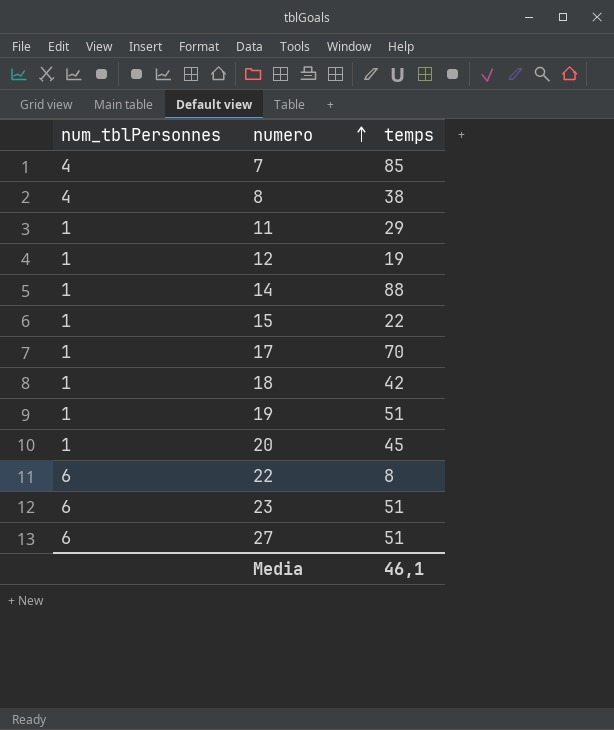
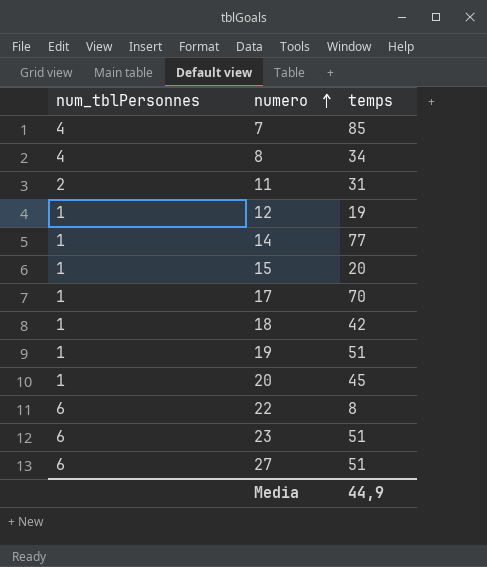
8 | temps: 38 -> 34
11 | num_tblPersonnes: 1 -> 2
11 | temps: 29 -> 31
14 | temps: 88 -> 77
15 | temps: 22 -> 20
Media | temps: 46,1 -> 44,9

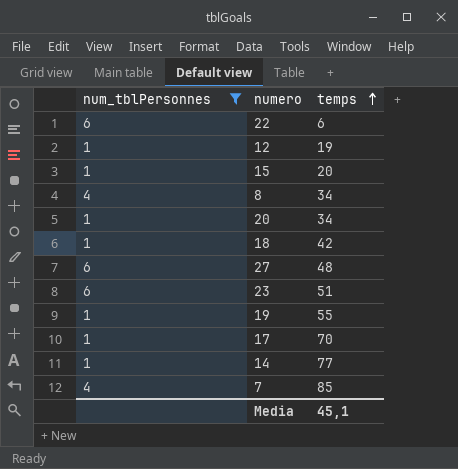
filter: none -> num_tblPersonnes != 2
row order: numero ascending -> temps ascending
22 | temps: 8 -> 6
20 | temps: 45 -> 34
27 | temps: 51 -> 48
19 | temps: 51 -> 55
Media | temps: 44,9 -> 45,1

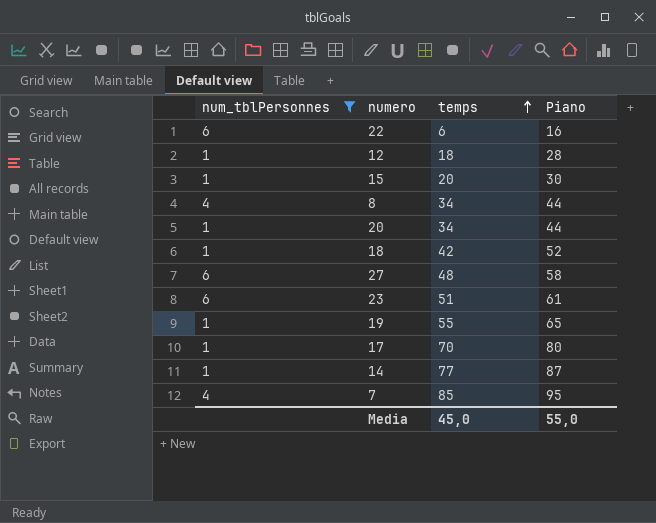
column Piano | formula: none -> [temps] + 10
12 | temps: 19 -> 18
Media | temps: 45,1 -> 45,0

